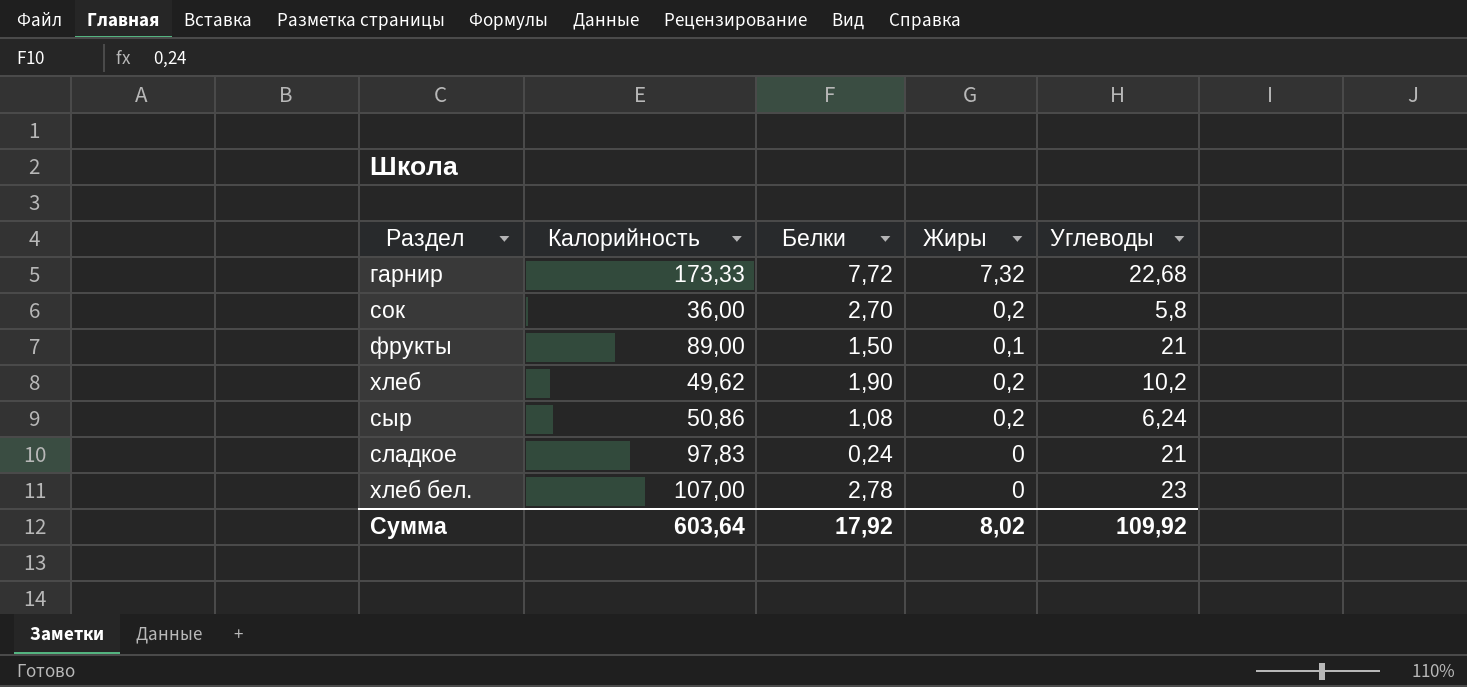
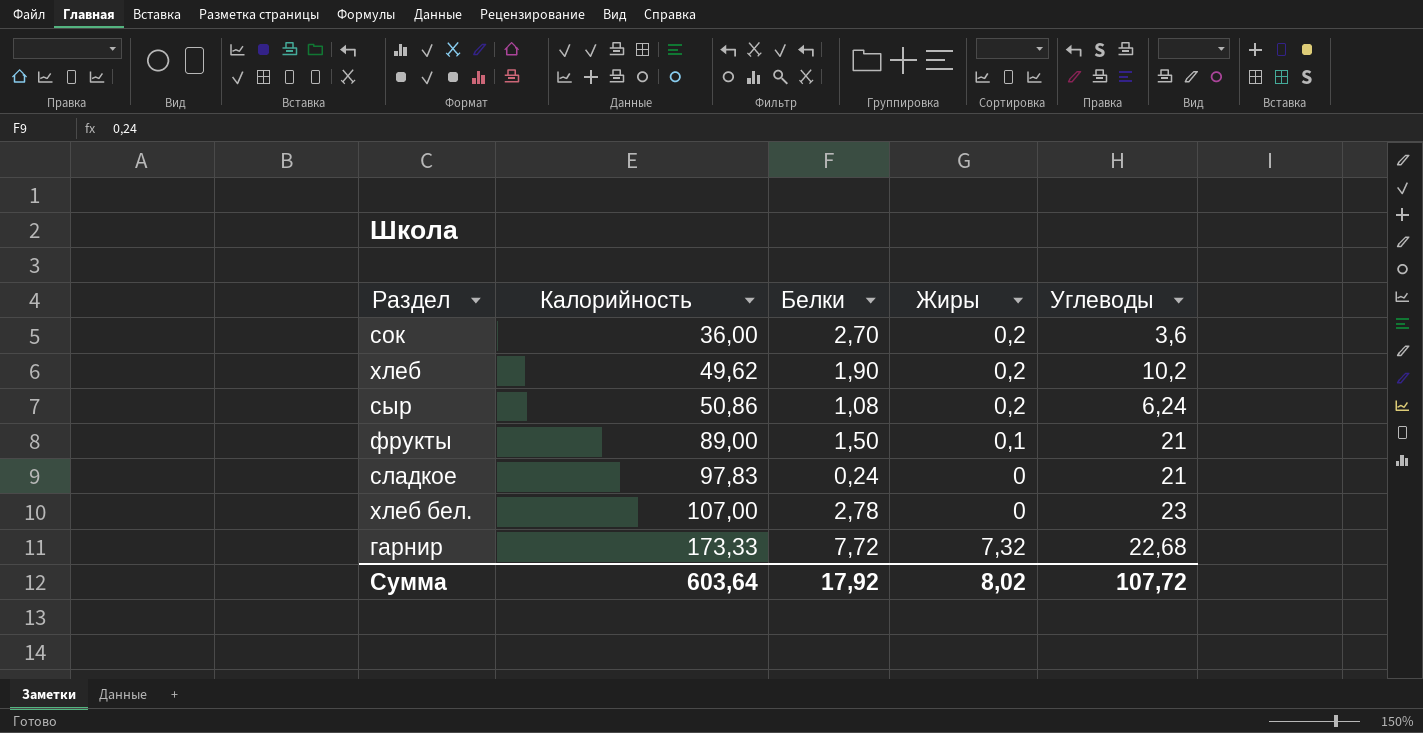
row order: none -> Калорийность ascending
сок | Углеводы: 5,8 -> 3,6
Сумма | Углеводы: 109,92 -> 107,72

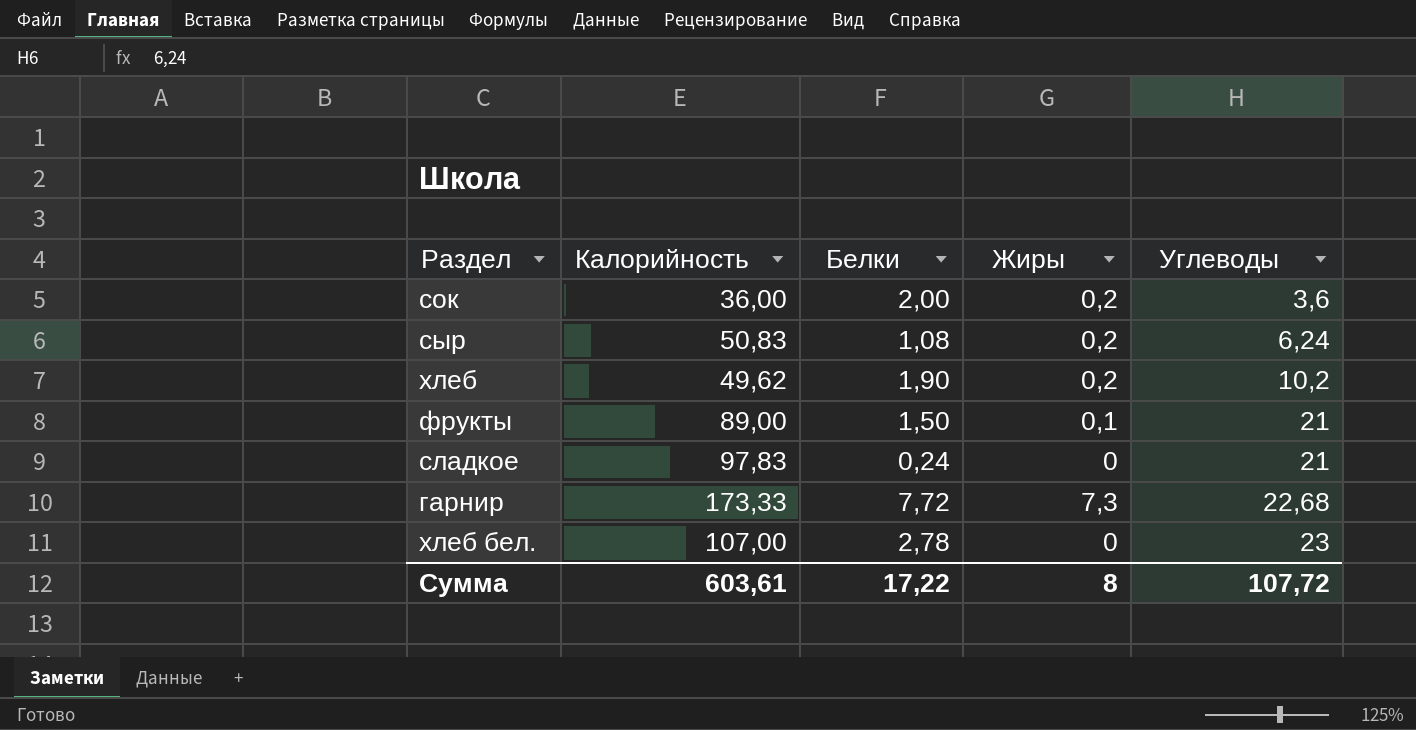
row order: Калорийность ascending -> Углеводы ascending
сок | Белки: 2,70 -> 2,00
сыр | Калорийность: 50,86 -> 50,83
гарнир | Жиры: 7,32 -> 7,3
Сумма | Калорийность: 603,64 -> 603,61
Сумма | Белки: 17,92 -> 17,22
Сумма | Жиры: 8,02 -> 8

